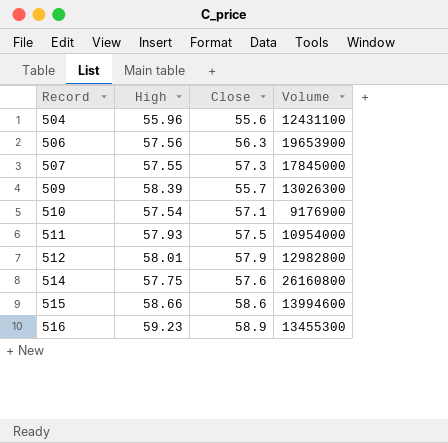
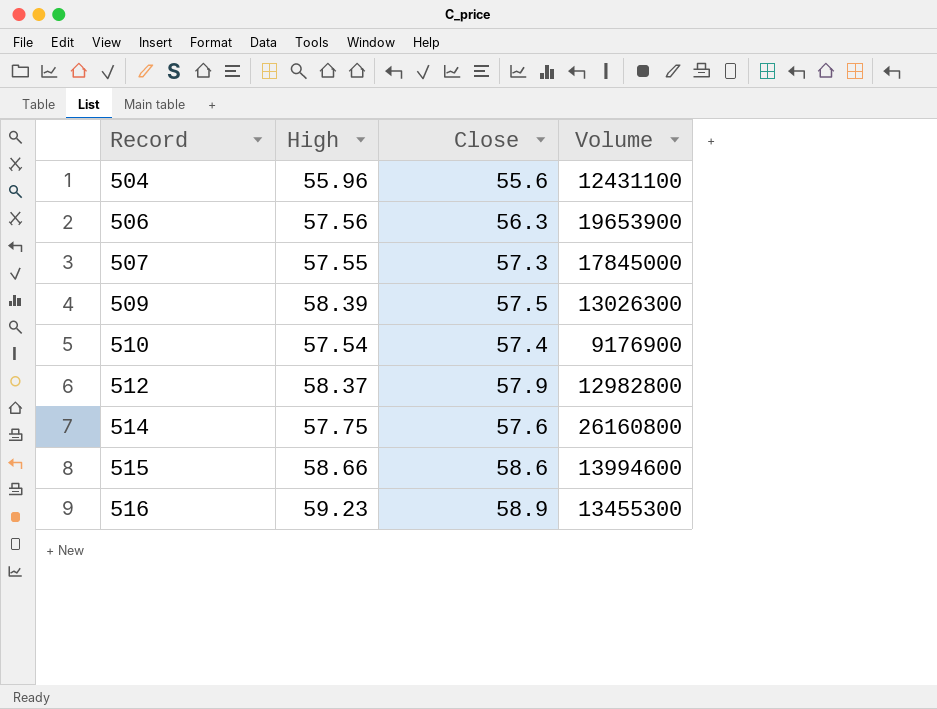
row 511: 57.93 | 57.5 | 10954000 -> none
509 | Close: 55.7 -> 57.5
510 | Close: 57.1 -> 57.4
512 | High: 58.01 -> 58.37

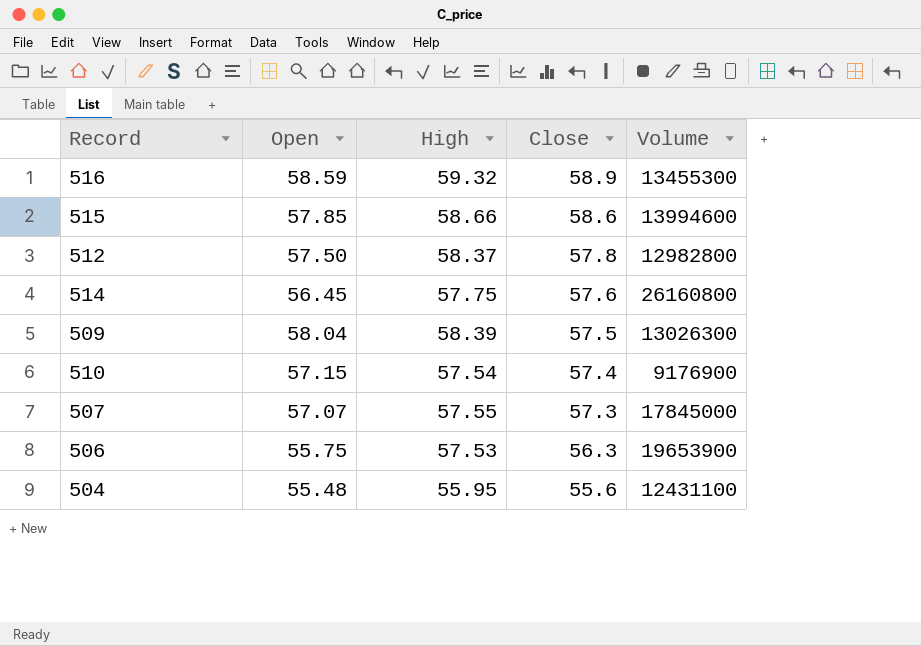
row order: Record ascending -> Close descending
column Open | position: none -> 2
516 | High: 59.23 -> 59.32
512 | Close: 57.9 -> 57.8
506 | High: 57.56 -> 57.53
504 | High: 55.96 -> 55.95

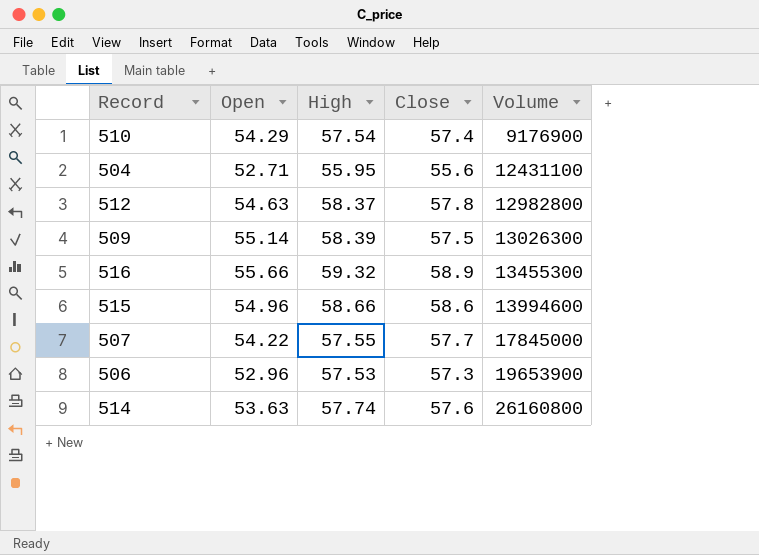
row order: Close descending -> Volume ascending
510 | Open: 57.15 -> 54.29
504 | Open: 55.48 -> 52.71
512 | Open: 57.50 -> 54.63
509 | Open: 58.04 -> 55.14
516 | Open: 58.59 -> 55.66
515 | Open: 57.85 -> 54.96
507 | Open: 57.07 -> 54.22
507 | Close: 57.3 -> 57.7
506 | Open: 55.75 -> 52.96
506 | Close: 56.3 -> 57.3
514 | Open: 56.45 -> 53.63
514 | High: 57.75 -> 57.74

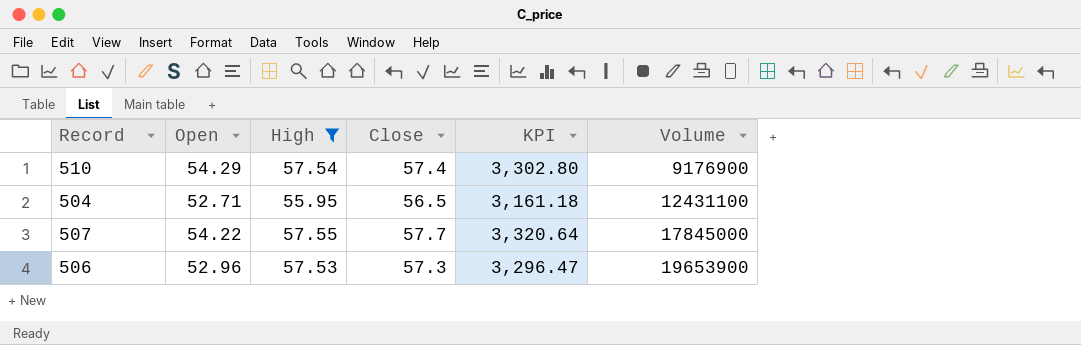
filter: none -> High <= 57.55
column KPI | formula: none -> [High] * [Close]
504 | Close: 55.6 -> 56.5

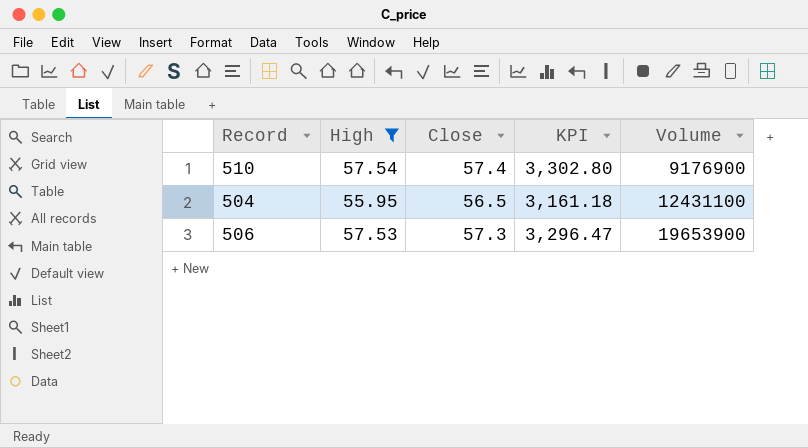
column Open | position: 2 -> none
row 507: 54.22 | 57.55 | 57.7 | 3,320.64 | 17845000 -> none

